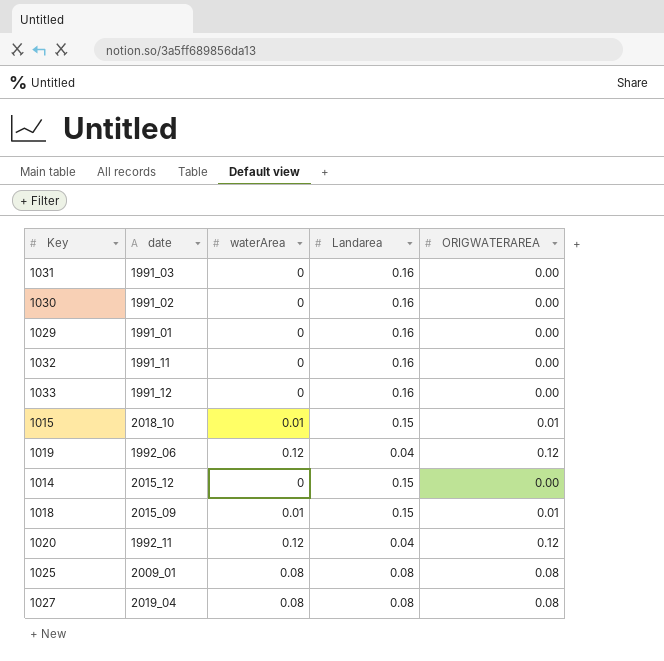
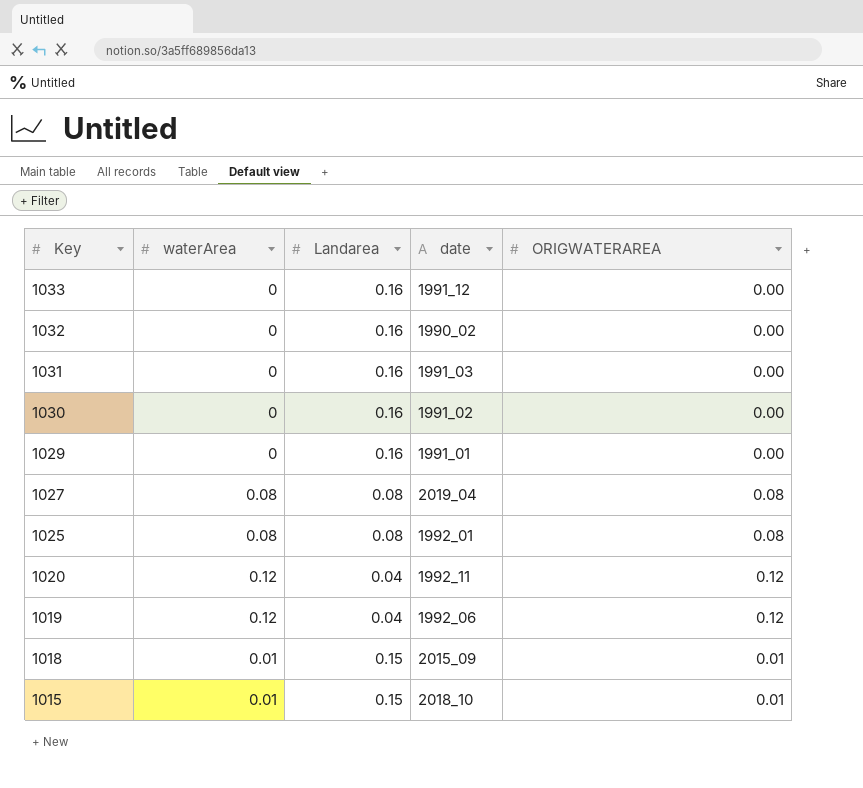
row order: none -> Key descending
column date | position: 2 -> 4
row 1014: 2015_12 | 0 | 0.15 | 0.00 -> none
1032 | date: 1991_11 -> 1990_02
1025 | date: 2009_01 -> 1992_01

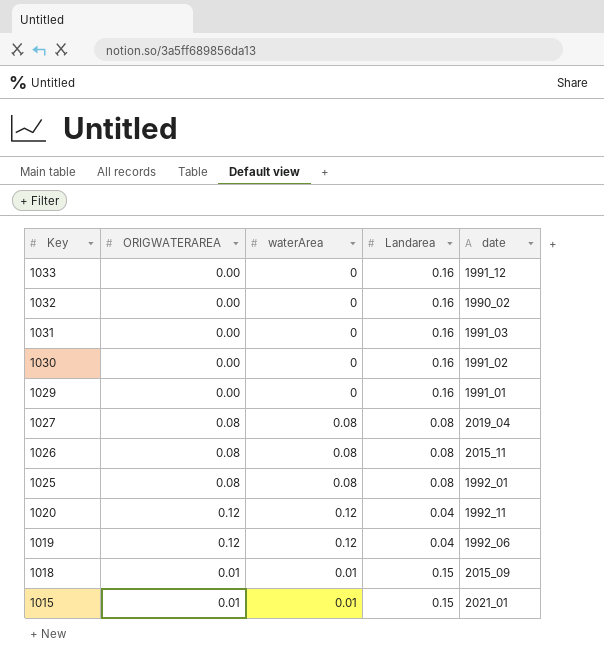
column ORIGWATERAREA | position: 5 -> 2
row 1026: none -> 0.08 | 0.08 | 0.08 | 2015_11
1015 | date: 2018_10 -> 2021_01

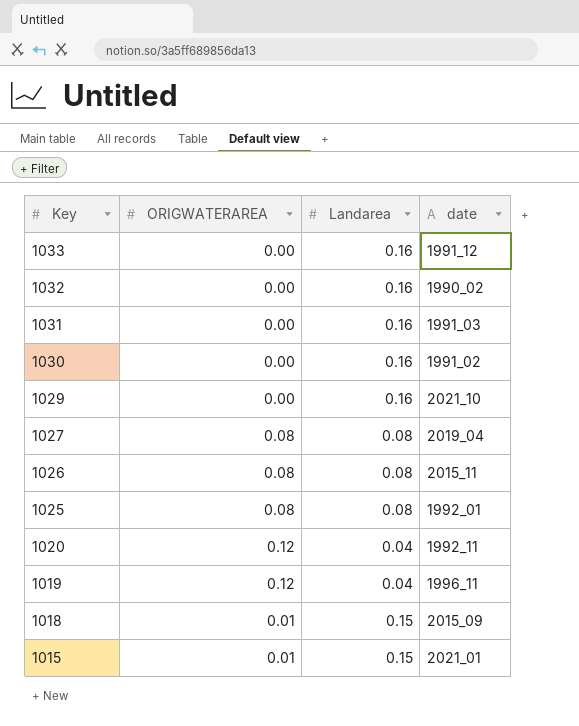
column waterArea | position: 3 -> none
1029 | date: 1991_01 -> 2021_10
1019 | date: 1992_06 -> 1996_11

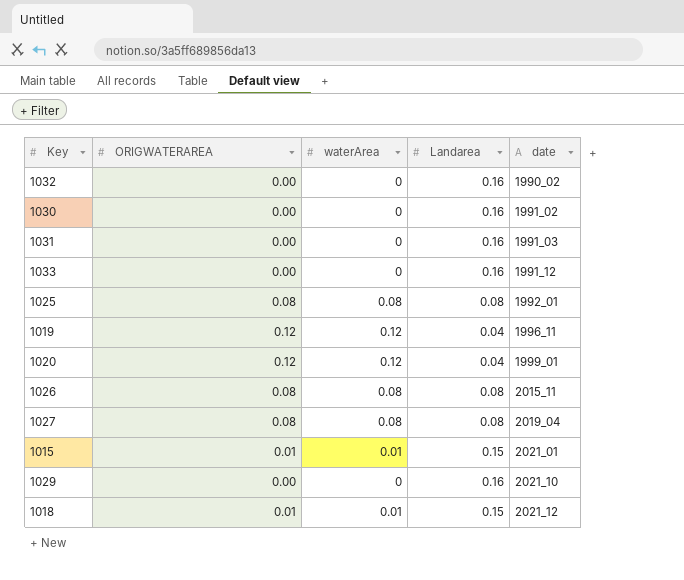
row order: Key descending -> date ascending
column waterArea | position: none -> 3
1020 | date: 1992_11 -> 1999_01
1018 | date: 2015_09 -> 2021_12

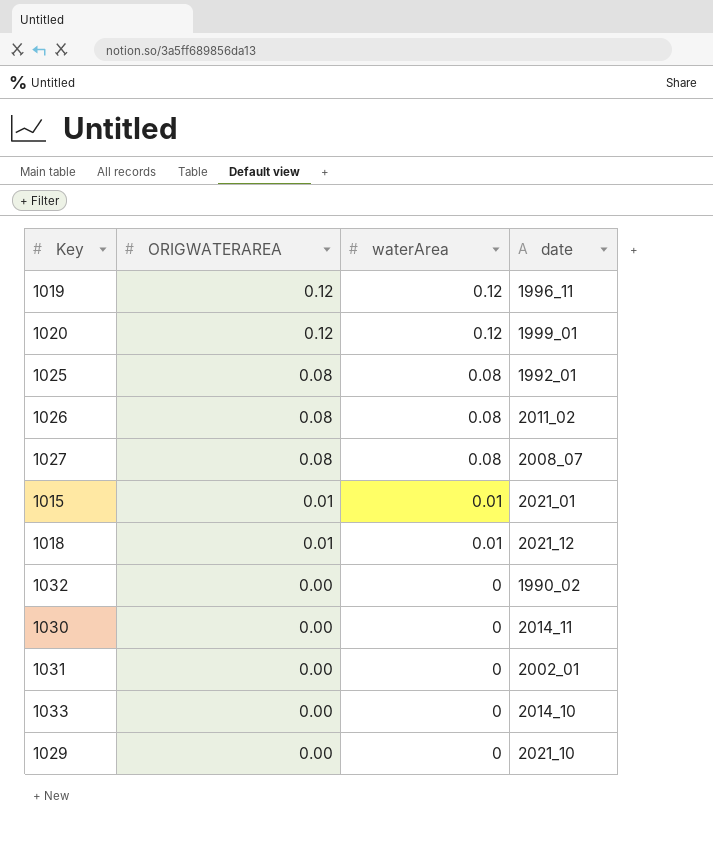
row order: date ascending -> ORIGWATERAREA descending
column Landarea | position: 4 -> none
1026 | date: 2015_11 -> 2011_02
1027 | date: 2019_04 -> 2008_07
1030 | date: 1991_02 -> 2014_11
1031 | date: 1991_03 -> 2002_01
1033 | date: 1991_12 -> 2014_10

